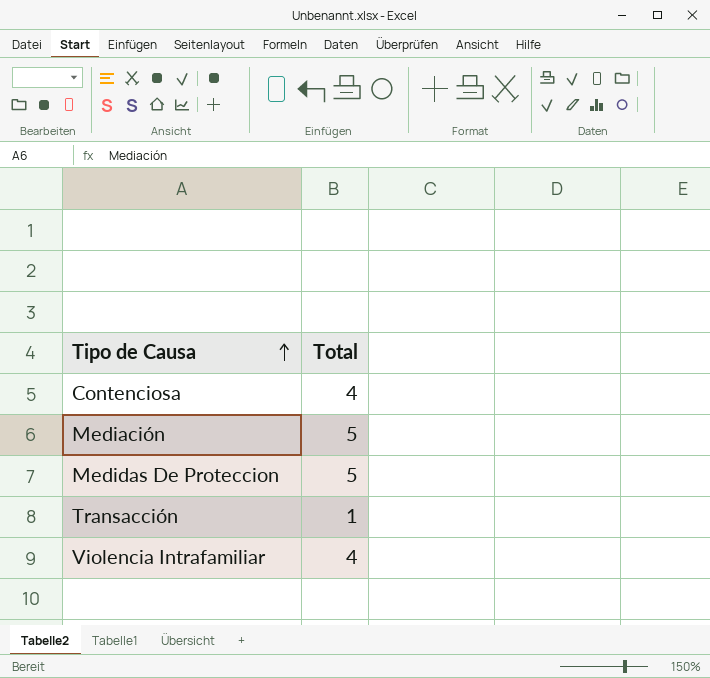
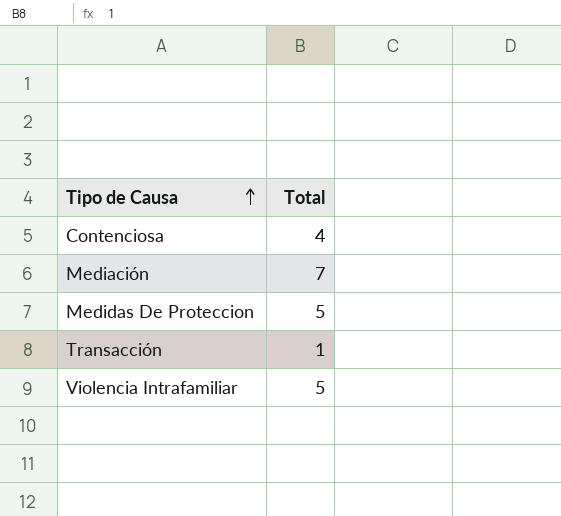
Mediación | Total: 5 -> 7
Violencia Intrafamiliar | Total: 4 -> 5

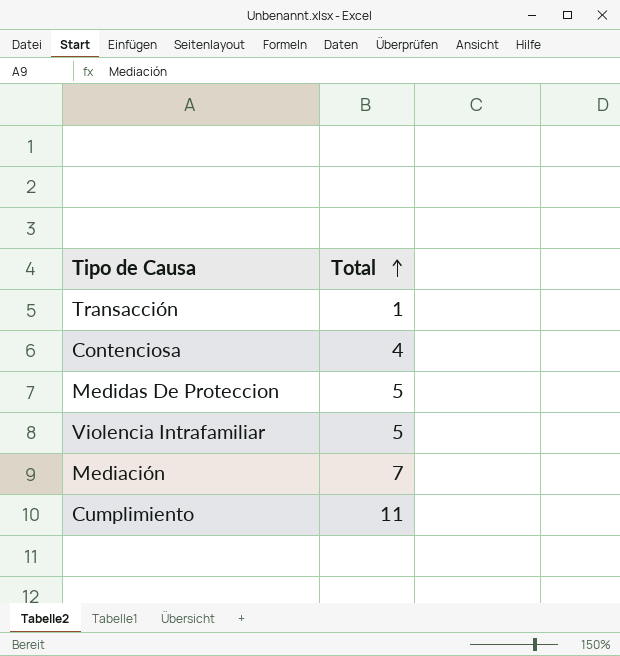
row order: Tipo de Causa ascending -> Total ascending
row Cumplimiento: none -> 11

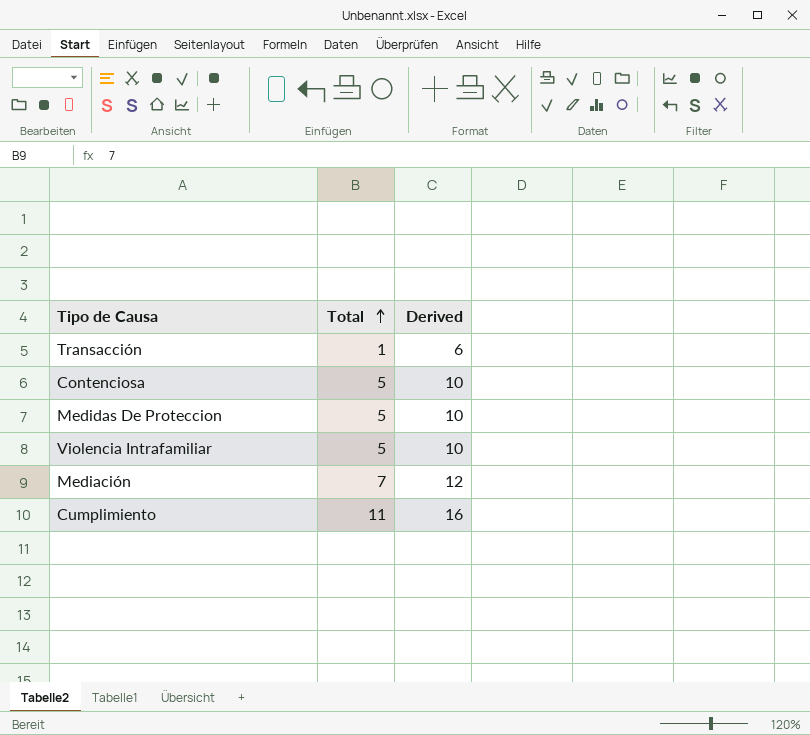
column Derived | formula: none -> [Total] + 5
Contenciosa | Total: 4 -> 5

